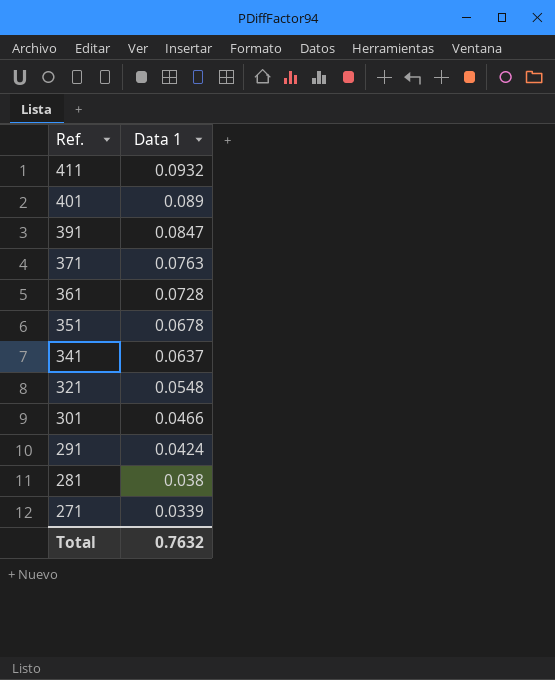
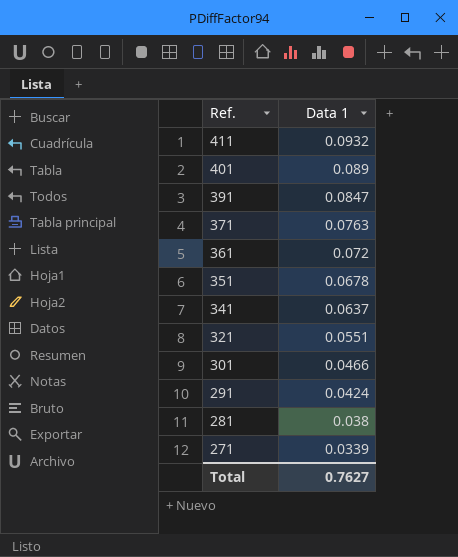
361 | Data 1: 0.0728 -> 0.072
321 | Data 1: 0.0548 -> 0.0551
Total | Data 1: 0.7632 -> 0.7627

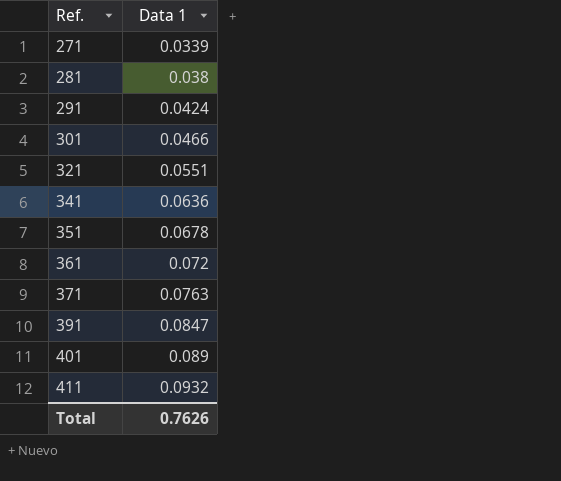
row order: Ref. descending -> Ref. ascending
341 | Data 1: 0.0637 -> 0.0636
Total | Data 1: 0.7627 -> 0.7626

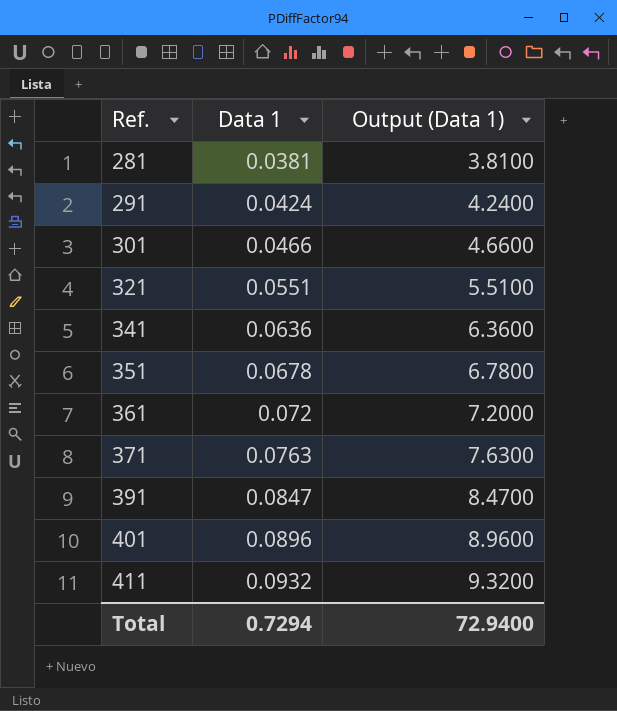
column Output (Data 1) | formula: none -> [Data 1] * 100
row 271: 0.0339 -> none
281 | Data 1: 0.038 -> 0.0381
401 | Data 1: 0.089 -> 0.0896
Total | Data 1: 0.7626 -> 0.7294

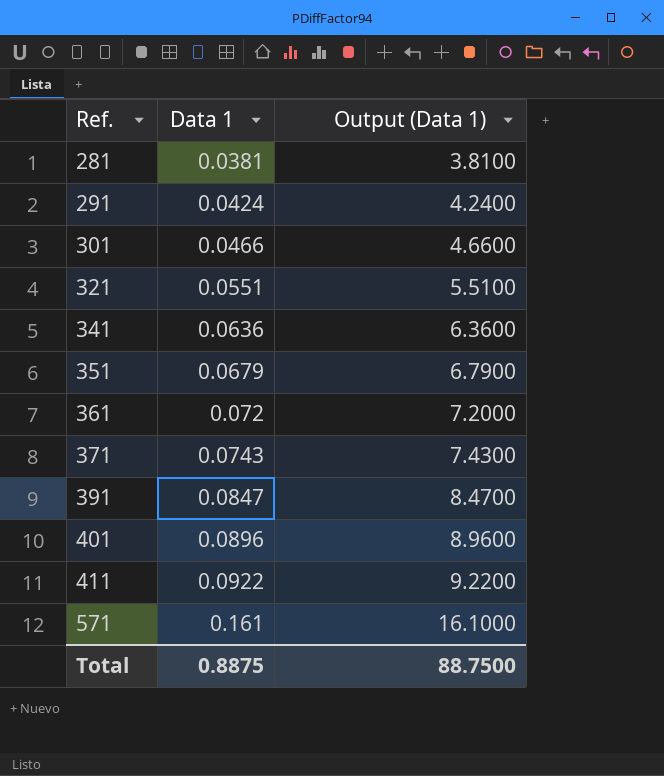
351 | Data 1: 0.0678 -> 0.0679
351 | Output (Data 1): 6.7800 -> 6.7900
371 | Data 1: 0.0763 -> 0.0743
371 | Output (Data 1): 7.6300 -> 7.4300
411 | Data 1: 0.0932 -> 0.0922
411 | Output (Data 1): 9.3200 -> 9.2200
row 571: none -> 0.161 | 16.1000
Total | Data 1: 0.7294 -> 0.8875
Total | Output (Data 1): 72.9400 -> 88.7500

